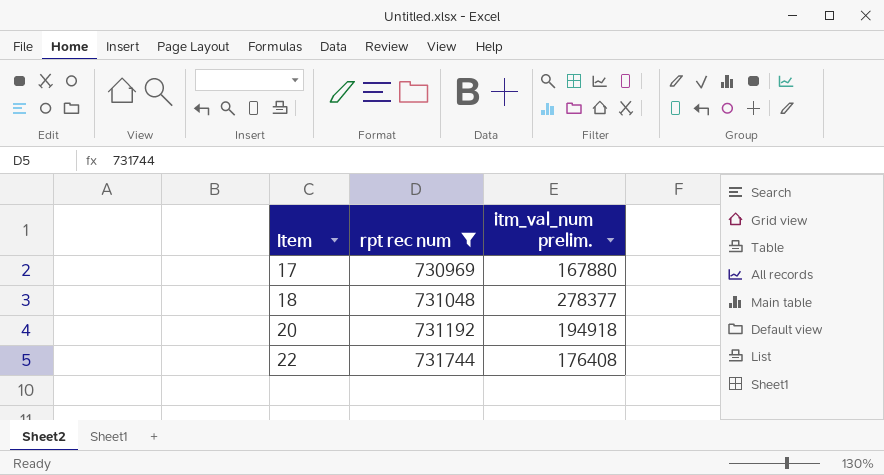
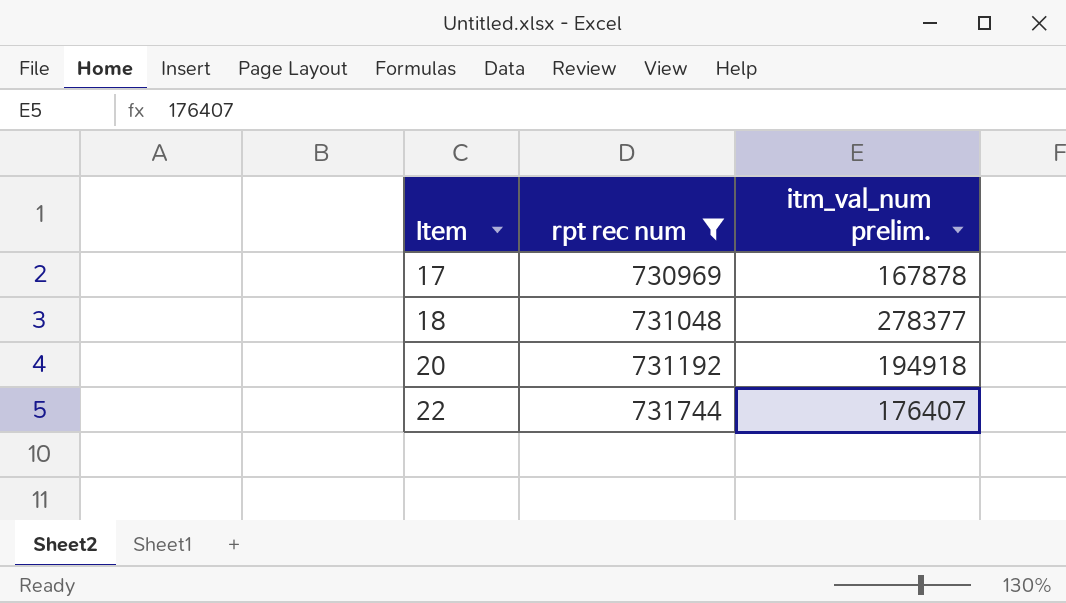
17 | itm_val_num prelim.: 167880 -> 167878
22 | itm_val_num prelim.: 176408 -> 176407

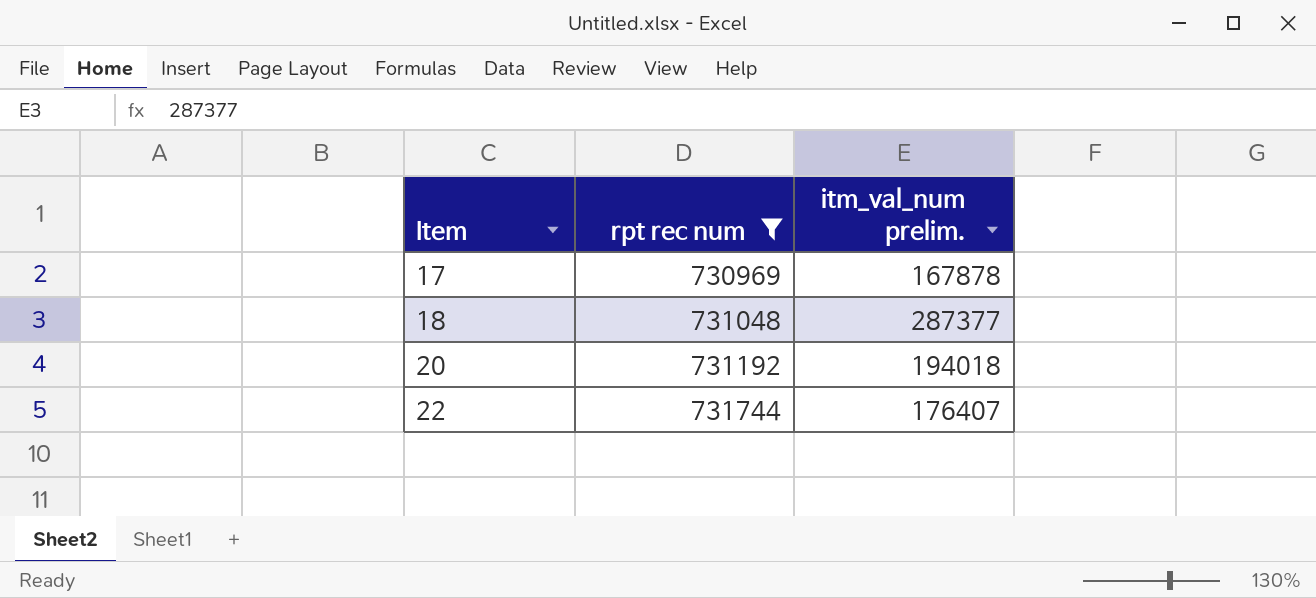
18 | itm_val_num prelim.: 278377 -> 287377
20 | itm_val_num prelim.: 194918 -> 194018

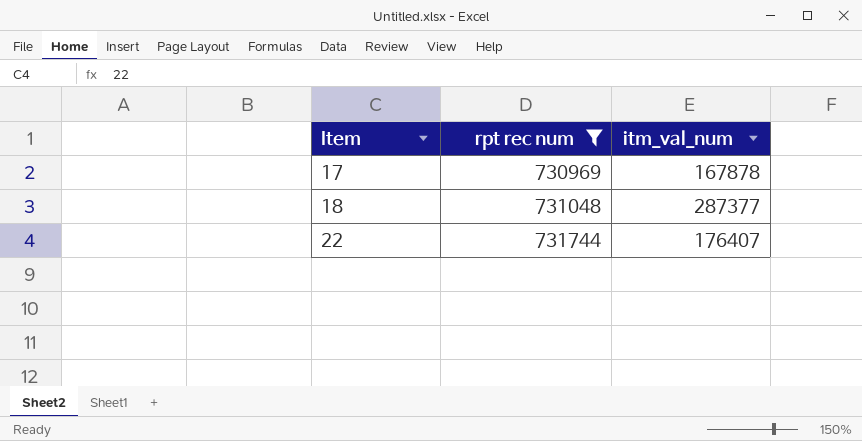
column name: itm_val_num prelim. -> itm_val_num
row 20: 731192 | 194018 -> none

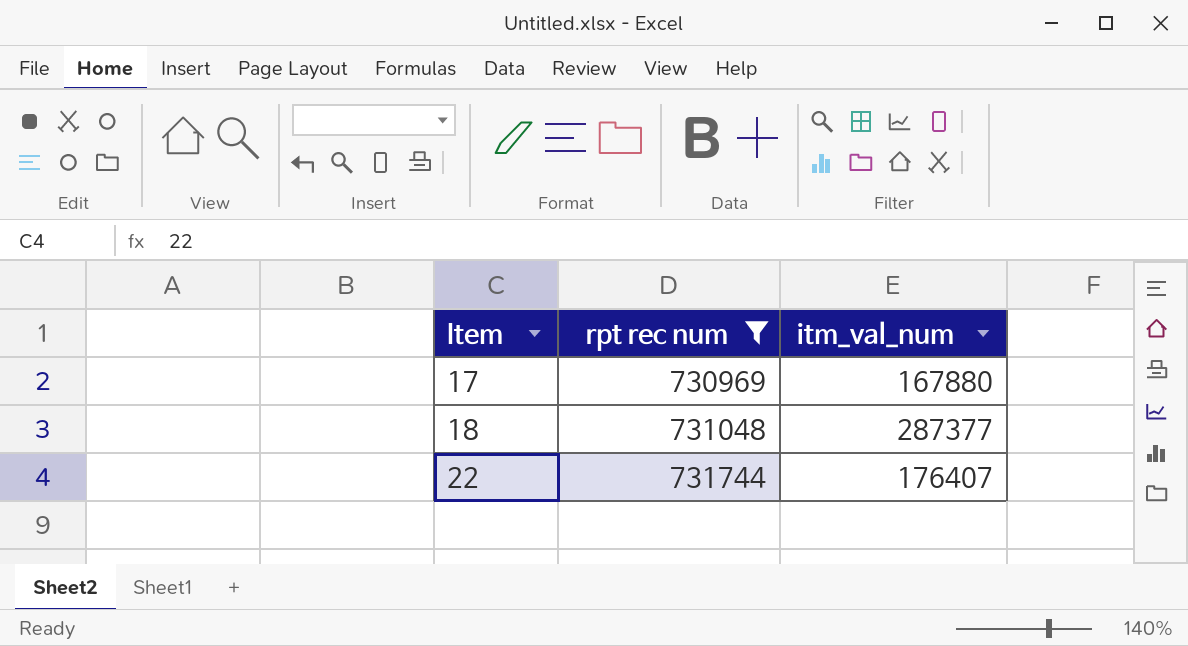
17 | itm_val_num: 167878 -> 167880

